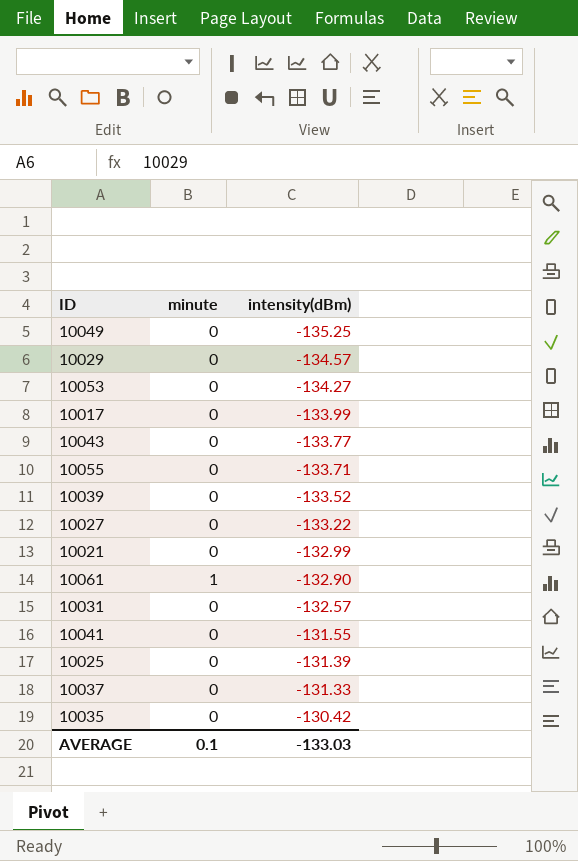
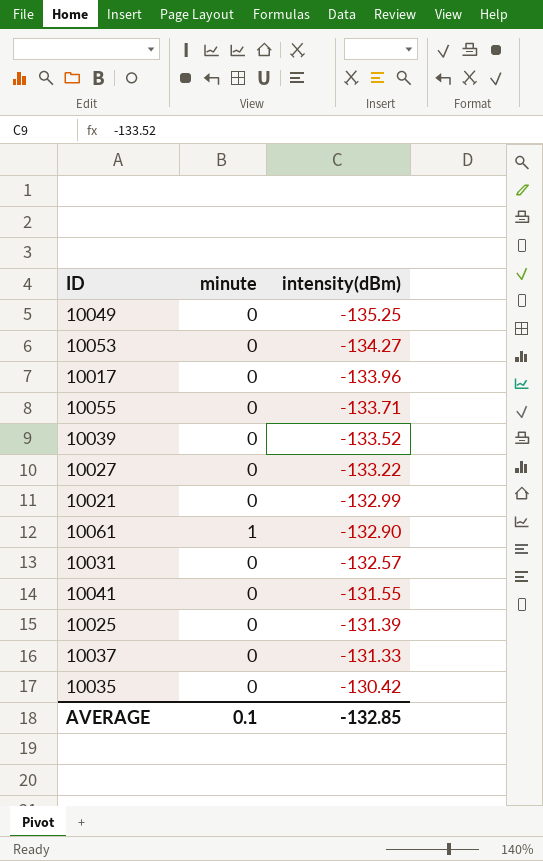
row 10029: 0 | -134.57 -> none
row 10043: 0 | -133.77 -> none
10017 | intensity(dBm): -133.99 -> -133.96
AVERAGE | intensity(dBm): -133.03 -> -132.85

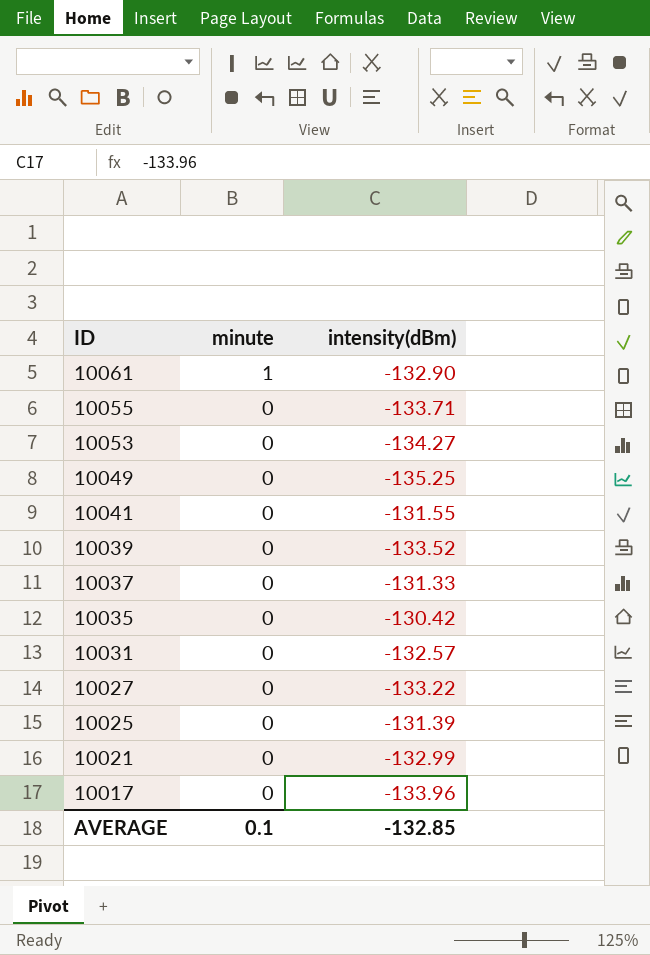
row order: intensity(dBm) ascending -> ID descending

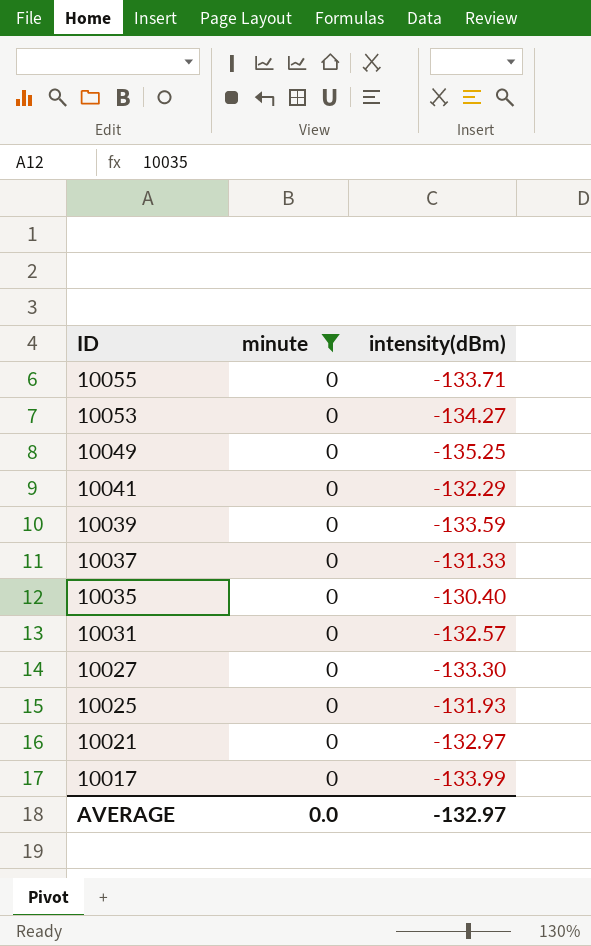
filter: none -> minute = 0
10041 | intensity(dBm): -131.55 -> -132.29
10039 | intensity(dBm): -133.52 -> -133.59
10035 | intensity(dBm): -130.42 -> -130.40
10027 | intensity(dBm): -133.22 -> -133.30
10025 | intensity(dBm): -131.39 -> -131.93
10021 | intensity(dBm): -132.99 -> -132.97
10017 | intensity(dBm): -133.96 -> -133.99
AVERAGE | minute: 0.1 -> 0.0
AVERAGE | intensity(dBm): -132.85 -> -132.97

